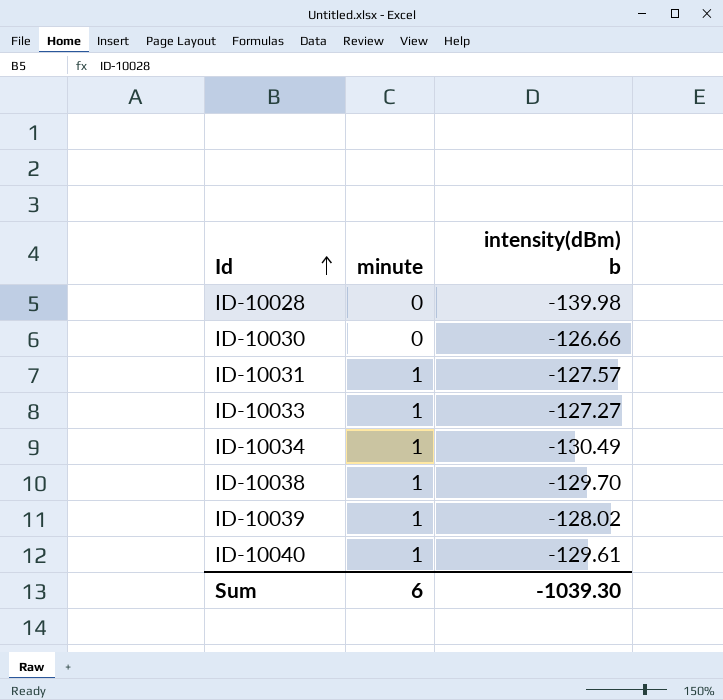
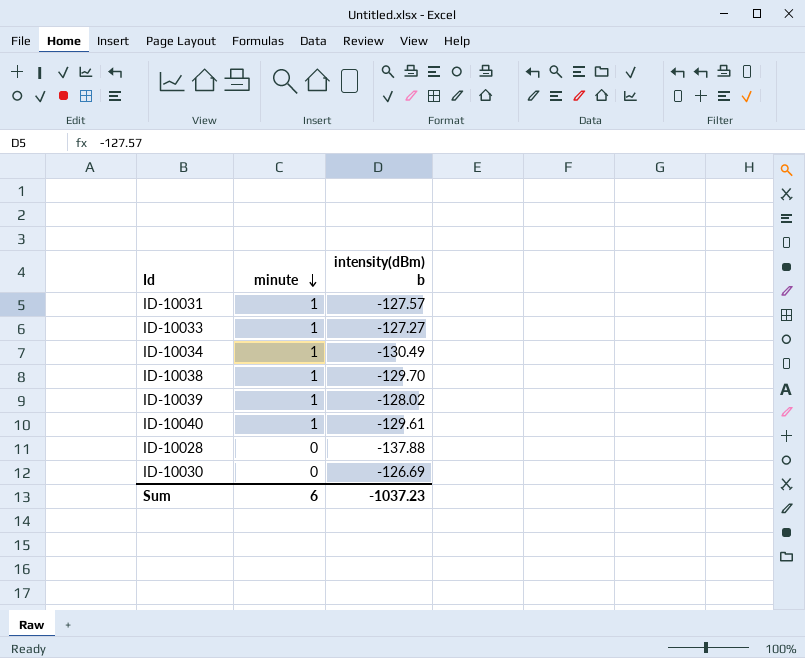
row order: Id ascending -> minute descending
ID-10028 | intensity(dBm) b: -139.98 -> -137.88
ID-10030 | intensity(dBm) b: -126.66 -> -126.69
Sum | intensity(dBm) b: -1039.30 -> -1037.23

